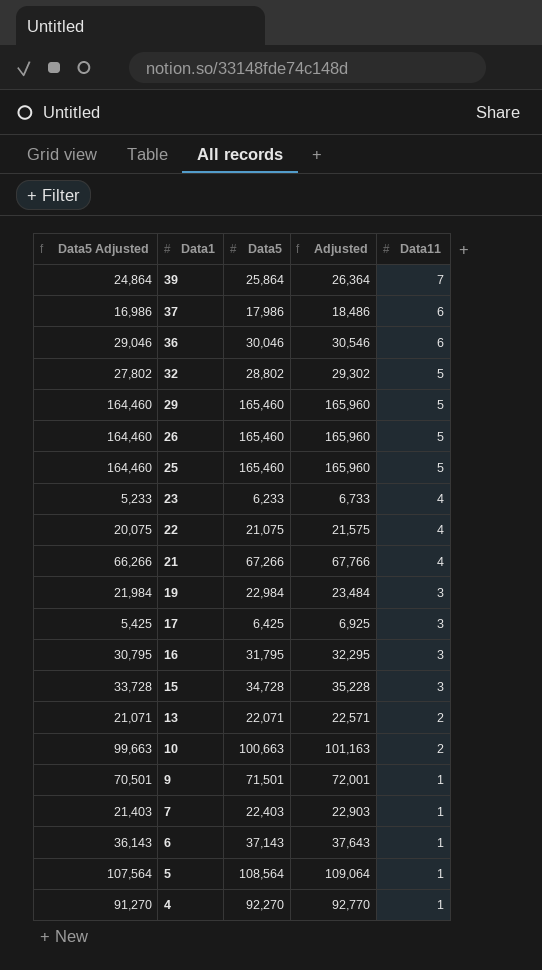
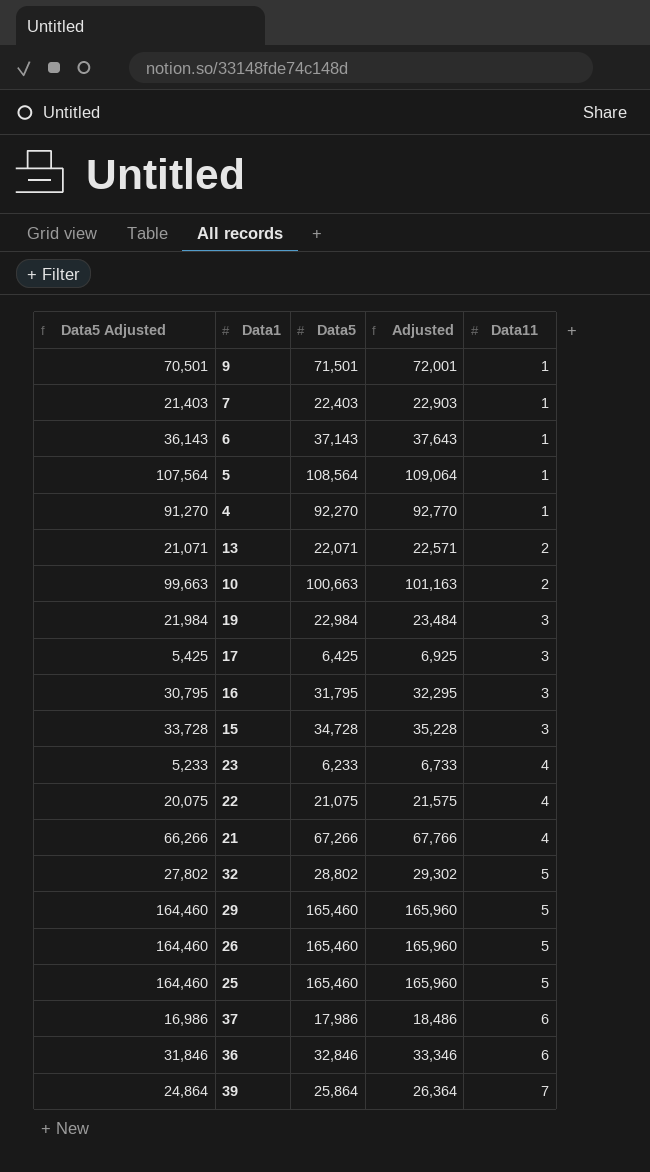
row order: Data1 descending -> Data11 ascending
36 | Data5 Adjusted: 29,046 -> 31,846
36 | Data5: 30,046 -> 32,846
36 | Adjusted: 30,546 -> 33,346

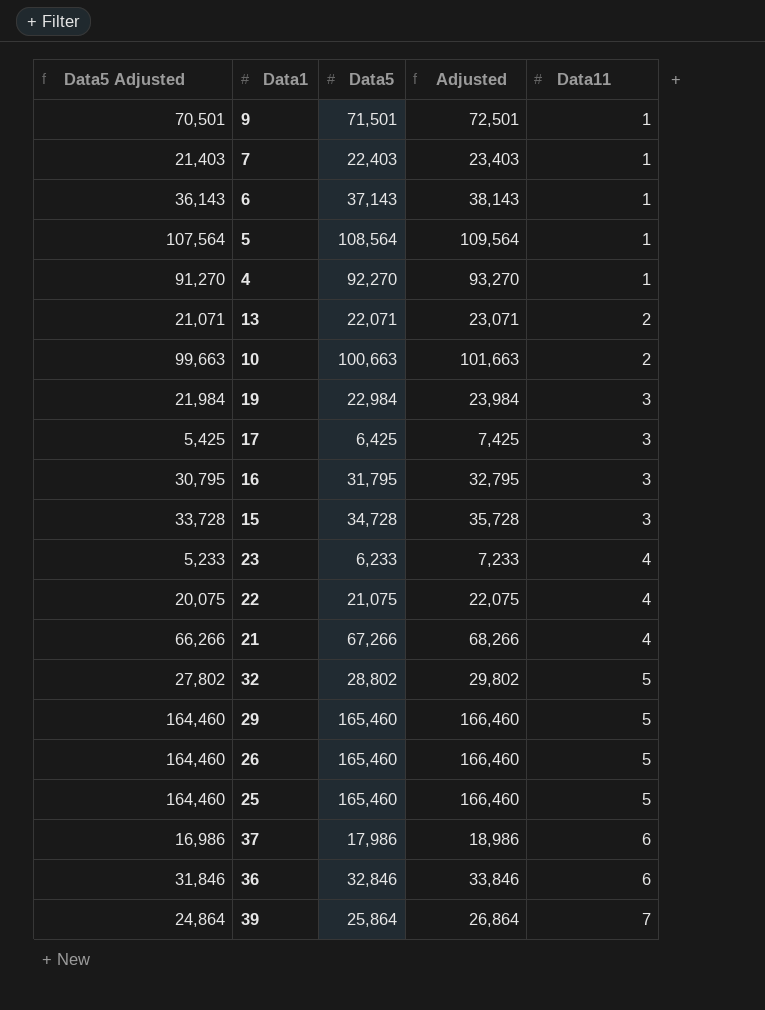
column Adjusted | formula: [Data5] + 500 -> [Data5] + 1000

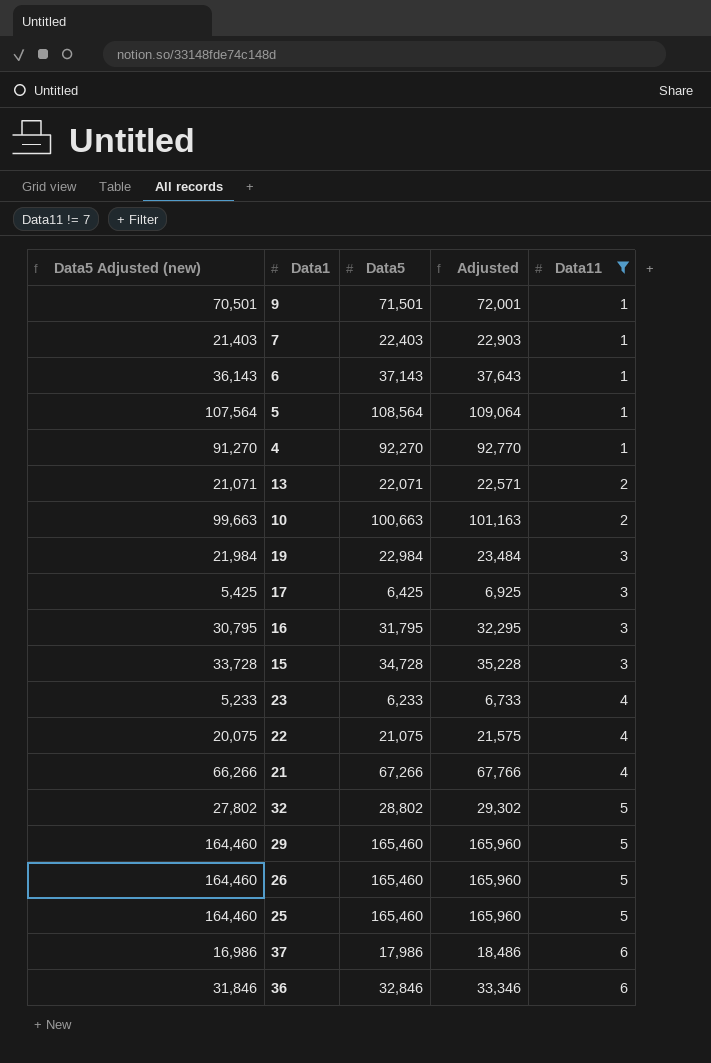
filter: none -> Data11 != 7
column name: Data5 Adjusted -> Data5 Adjusted (new)
column Adjusted | formula: [Data5] + 1000 -> [Data5] + 500

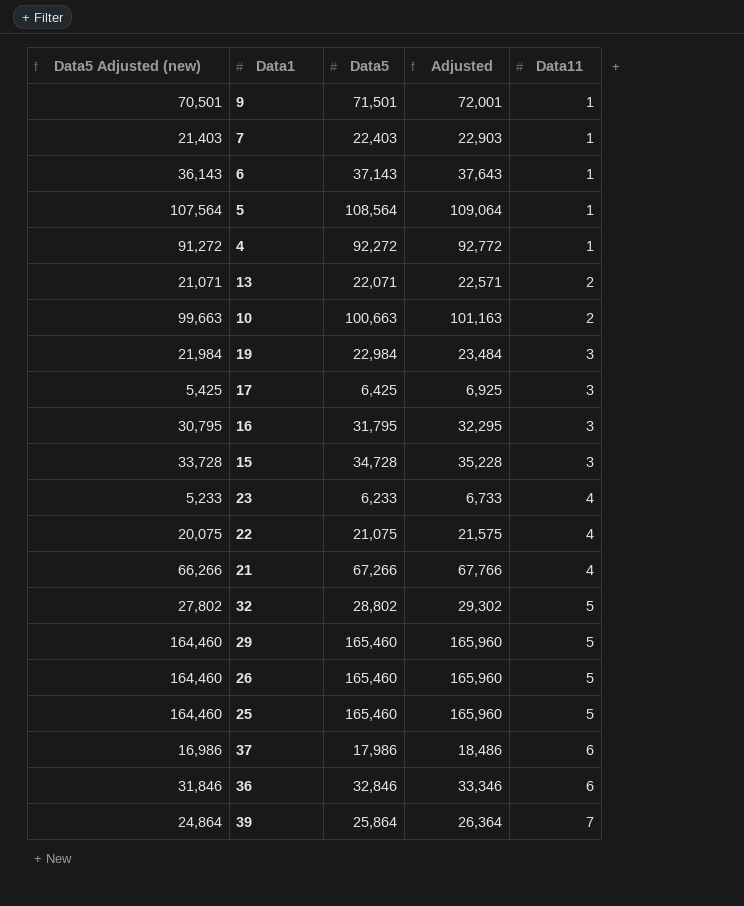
filter: Data11 != 7 -> none
4 | Data5 Adjusted (new): 91,270 -> 91,272
4 | Data5: 92,270 -> 92,272
4 | Adjusted: 92,770 -> 92,772

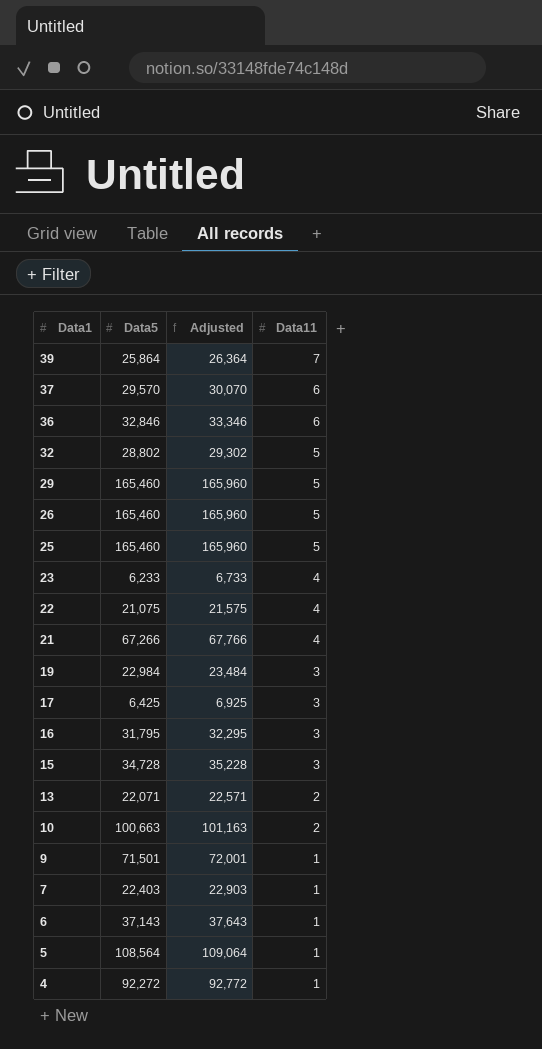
row order: Data11 ascending -> Data1 descending
column Data5 Adjusted (new) | formula: [Data5] - 1000 -> none
37 | Data5: 17,986 -> 29,570
37 | Adjusted: 18,486 -> 30,070

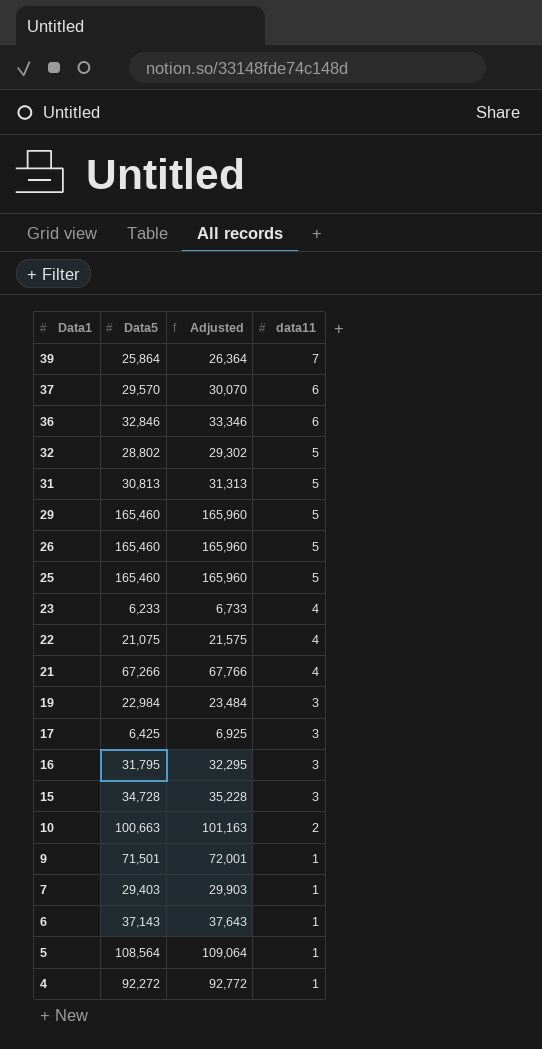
column name: Data11 -> data11
row 13: 22,071 | 22,571 | 2 -> none
row 31: none -> 30,813 | 31,313 | 5
7 | Data5: 22,403 -> 29,403
7 | Adjusted: 22,903 -> 29,903

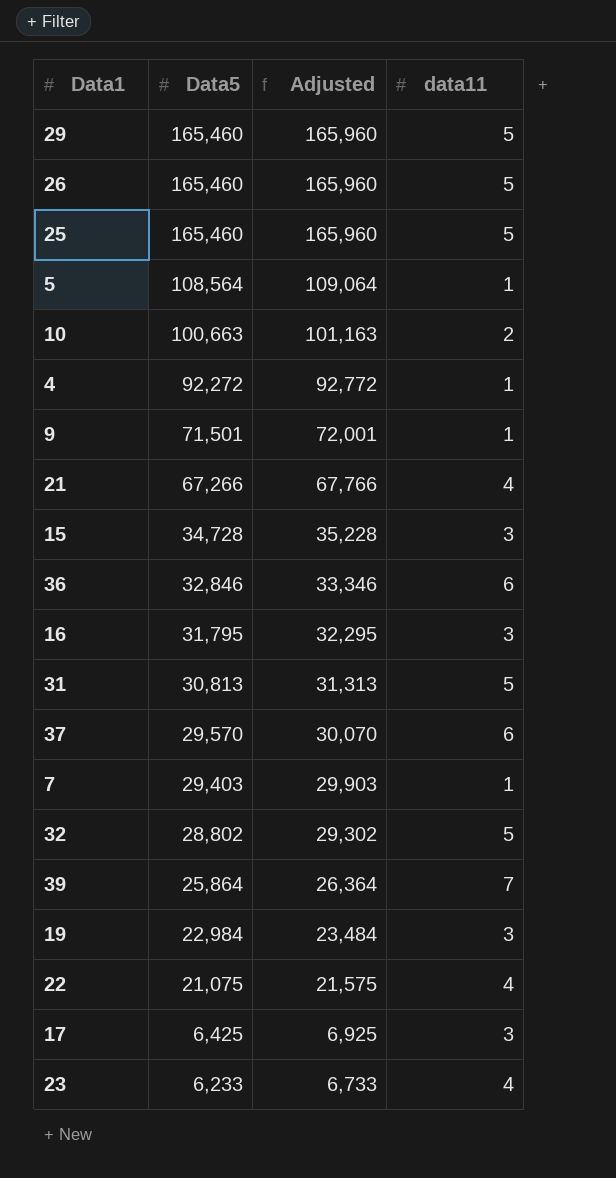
row order: Data1 descending -> Data5 descending
row 6: 37,143 | 37,643 | 1 -> none

